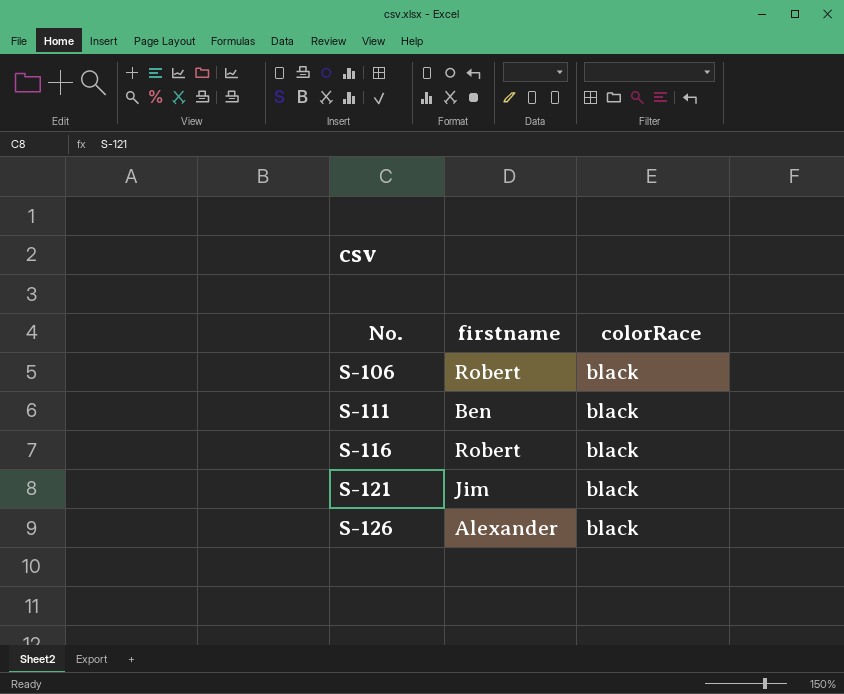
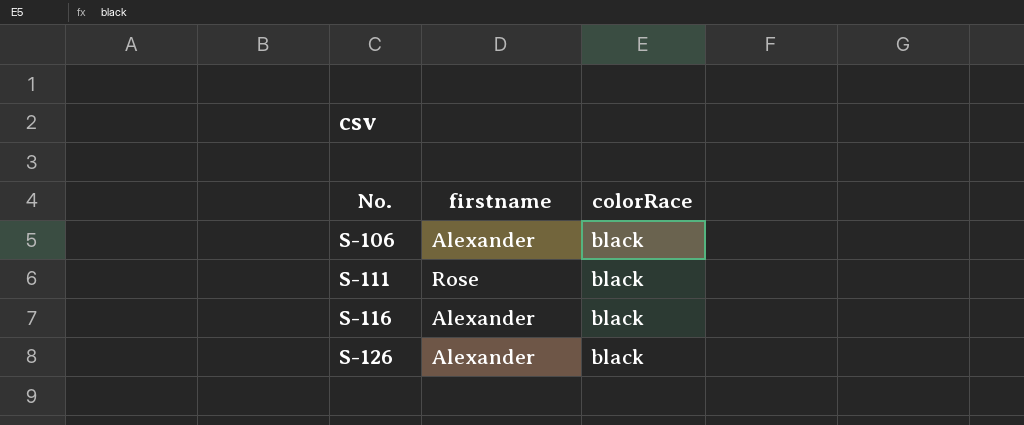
row S-121: Jim | black -> none
S-106 | firstname: Robert -> Alexander
S-111 | firstname: Ben -> Rose
S-116 | firstname: Robert -> Alexander

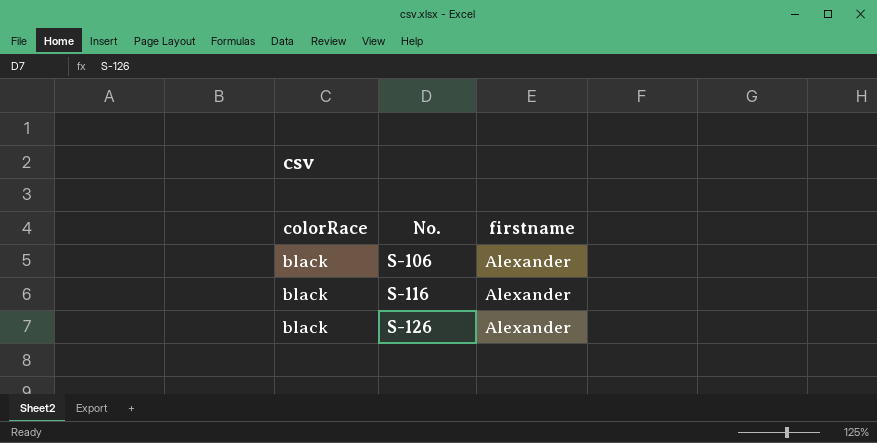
column colorRace | position: 3 -> 1
row S-111: Rose | black -> none

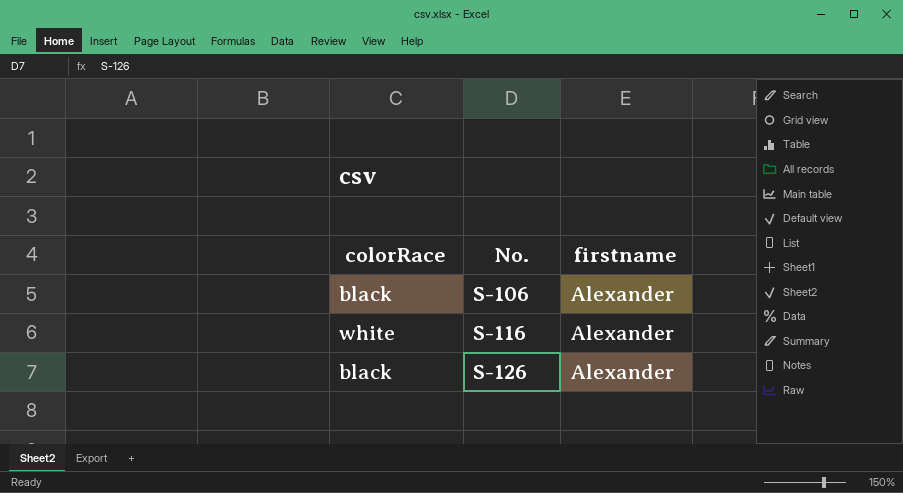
S-116 | colorRace: black -> white

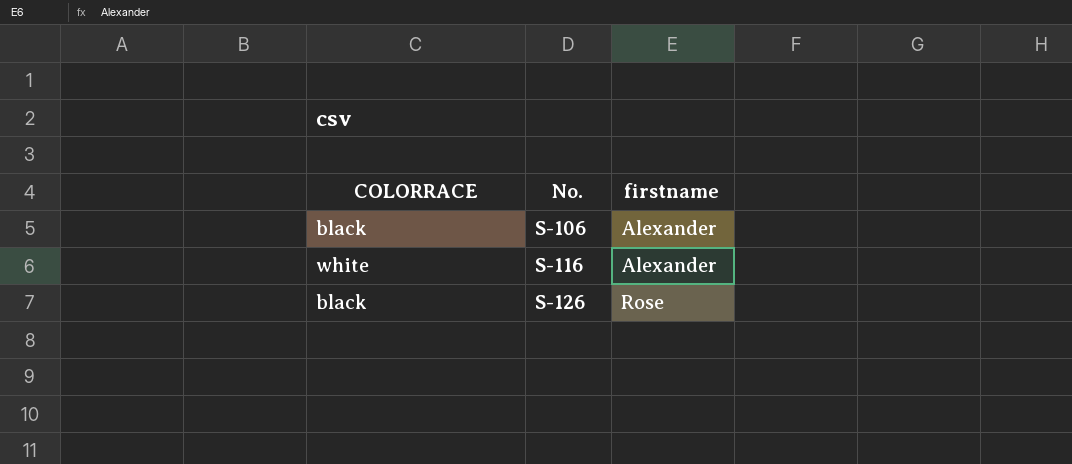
column name: colorRace -> COLORRACE
S-126 | firstname: Alexander -> Rose

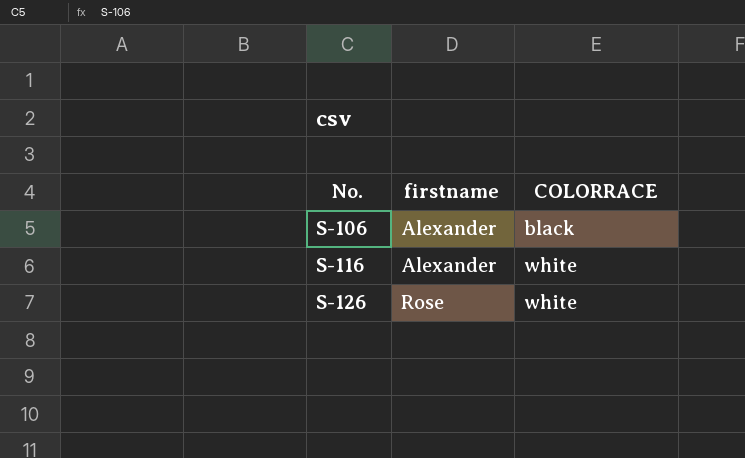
column COLORRACE | position: 1 -> 3
S-126 | COLORRACE: black -> white

